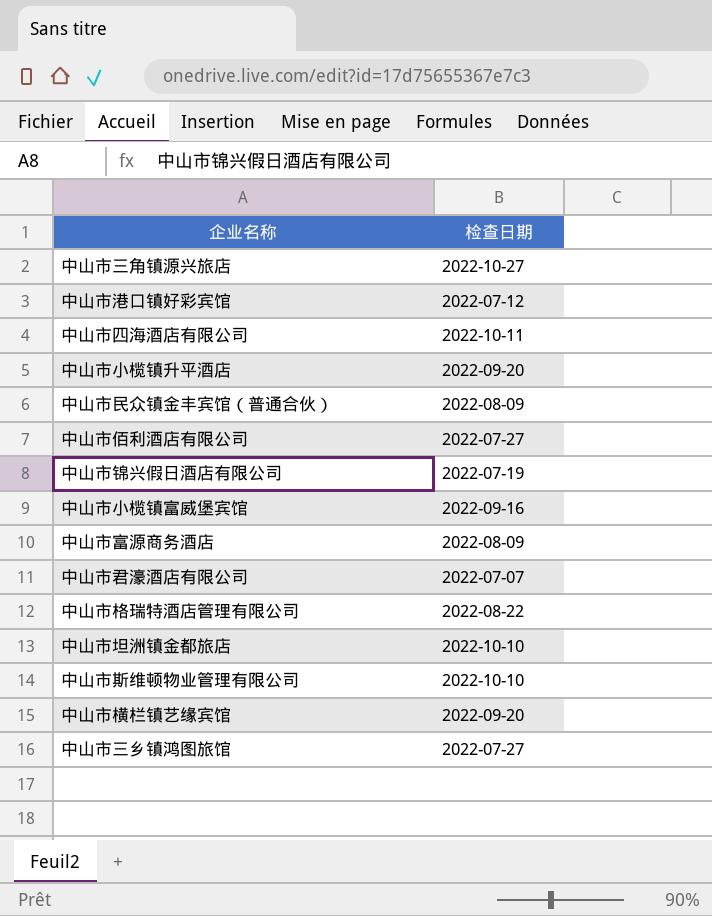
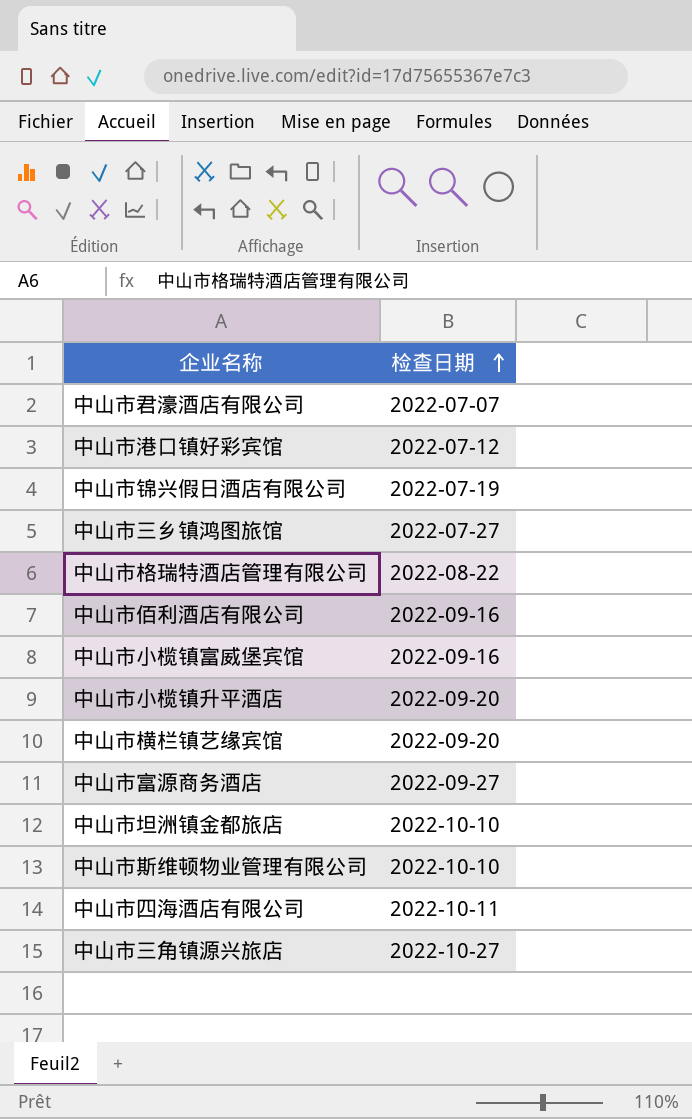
row order: none -> 检查日期 ascending
row 中山市民众镇金丰宾馆（普通合伙）: 2022-08-09 -> none
中山市佰利酒店有限公司 | 检查日期: 2022-07-27 -> 2022-09-16
中山市富源商务酒店 | 检查日期: 2022-08-09 -> 2022-09-27

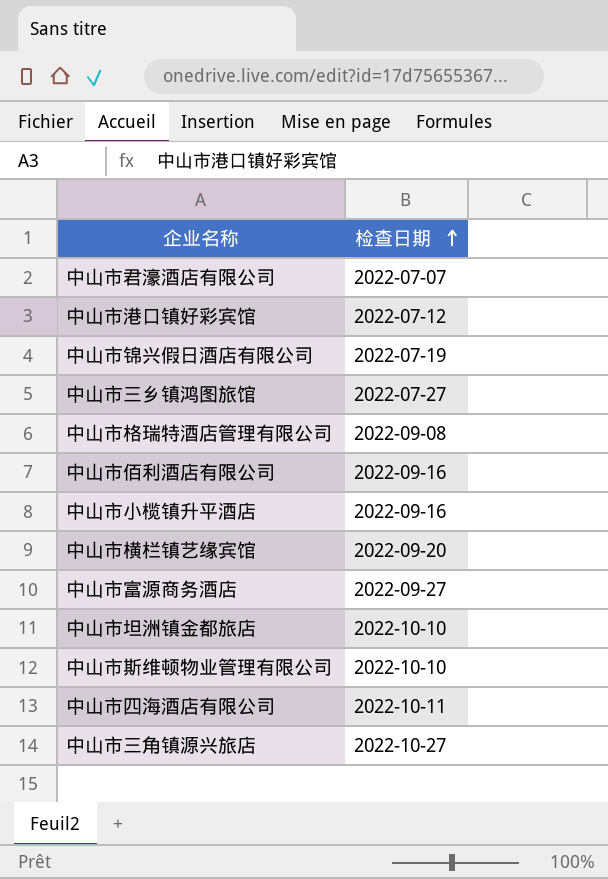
row 中山市小榄镇富威堡宾馆: 2022-09-16 -> none
中山市格瑞特酒店管理有限公司 | 检查日期: 2022-08-22 -> 2022-09-08
中山市小榄镇升平酒店 | 检查日期: 2022-09-20 -> 2022-09-16

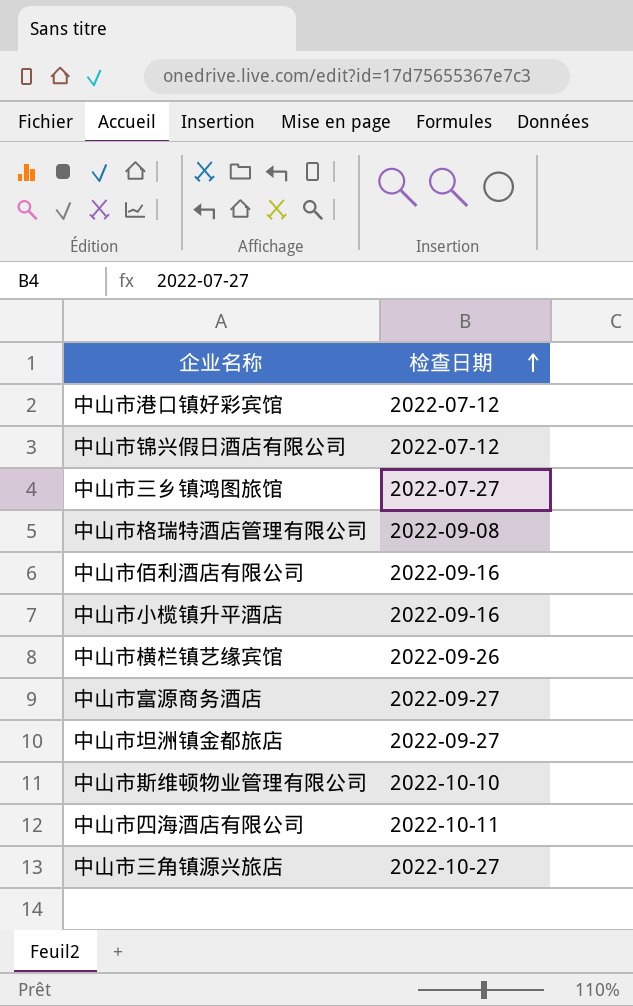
row 中山市君濠酒店有限公司: 2022-07-07 -> none
中山市锦兴假日酒店有限公司 | 检查日期: 2022-07-19 -> 2022-07-12
中山市横栏镇艺缘宾馆 | 检查日期: 2022-09-20 -> 2022-09-26
中山市坦洲镇金都旅店 | 检查日期: 2022-10-10 -> 2022-09-27

